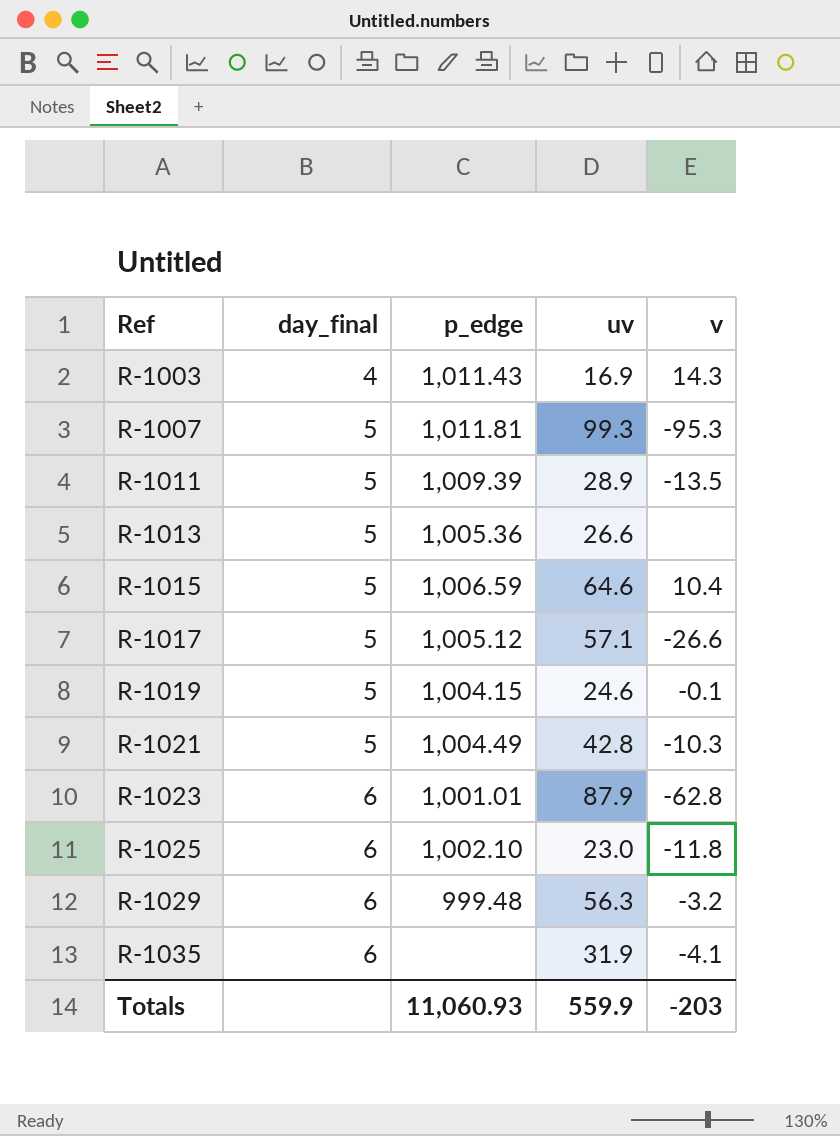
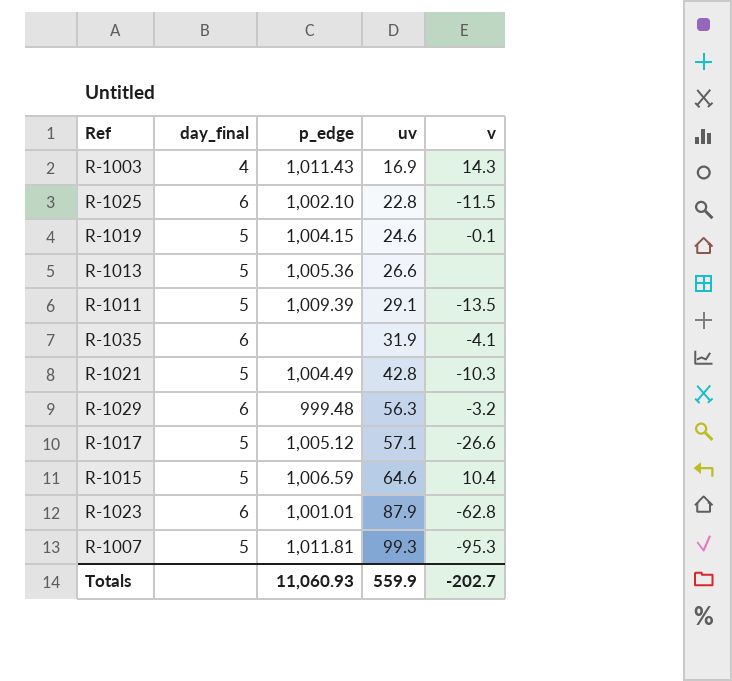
row order: Ref ascending -> uv ascending
R-1025 | uv: 23.0 -> 22.8
R-1025 | v: -11.8 -> -11.5
R-1011 | uv: 28.9 -> 29.1
Totals | v: -203 -> -202.7

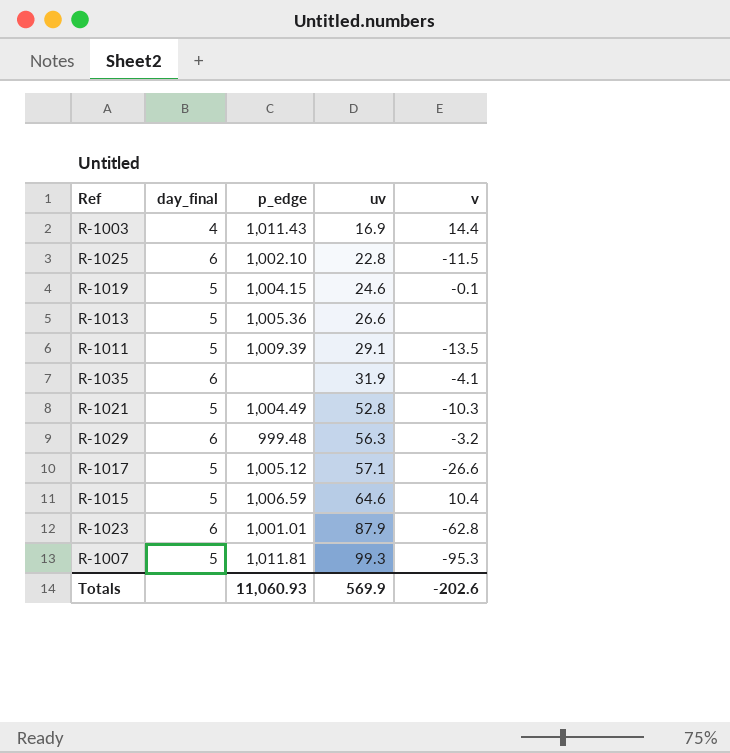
R-1003 | v: 14.3 -> 14.4
R-1021 | uv: 42.8 -> 52.8
Totals | uv: 559.9 -> 569.9
Totals | v: -202.7 -> -202.6

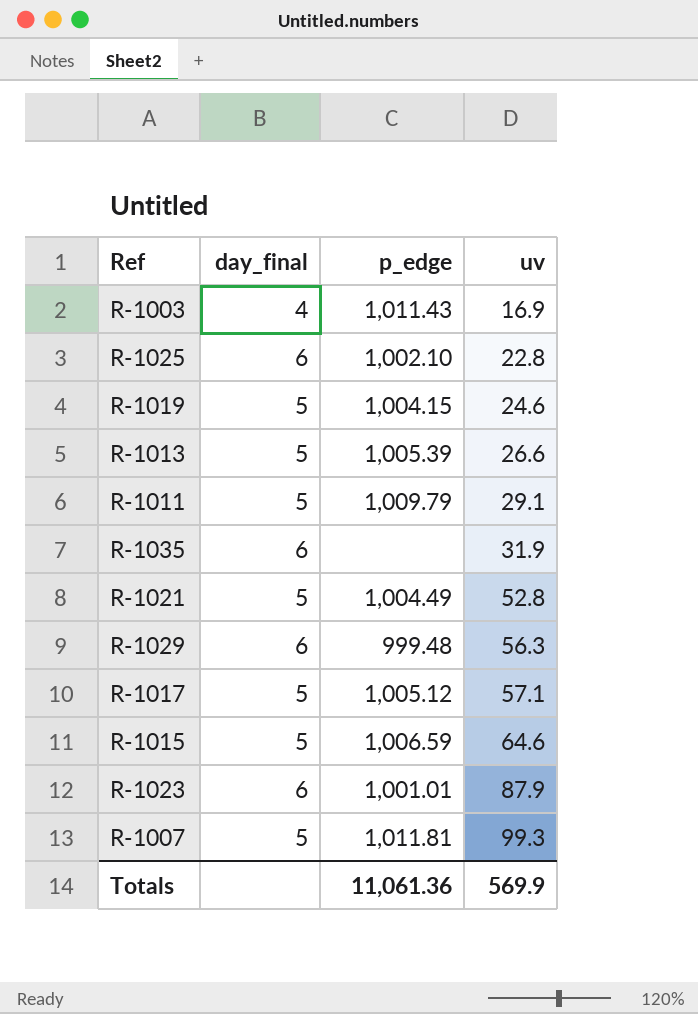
column v | position: 5 -> none
R-1013 | p_edge: 1,005.36 -> 1,005.39
R-1011 | p_edge: 1,009.39 -> 1,009.79
Totals | p_edge: 11,060.93 -> 11,061.36

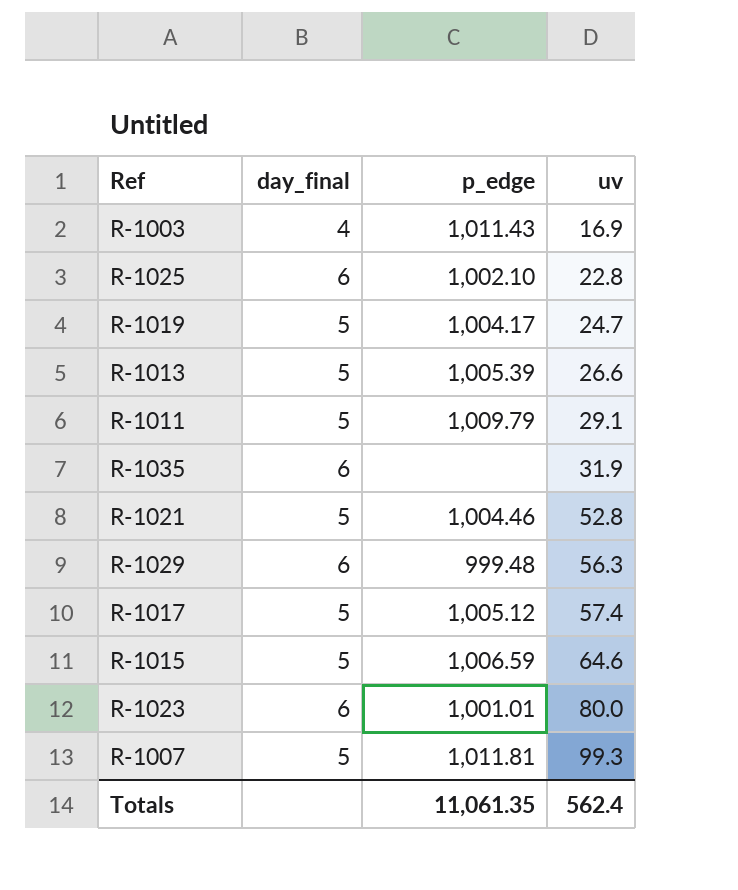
R-1019 | p_edge: 1,004.15 -> 1,004.17
R-1019 | uv: 24.6 -> 24.7
R-1021 | p_edge: 1,004.49 -> 1,004.46
R-1017 | uv: 57.1 -> 57.4
R-1023 | uv: 87.9 -> 80.0
Totals | p_edge: 11,061.36 -> 11,061.35
Totals | uv: 569.9 -> 562.4

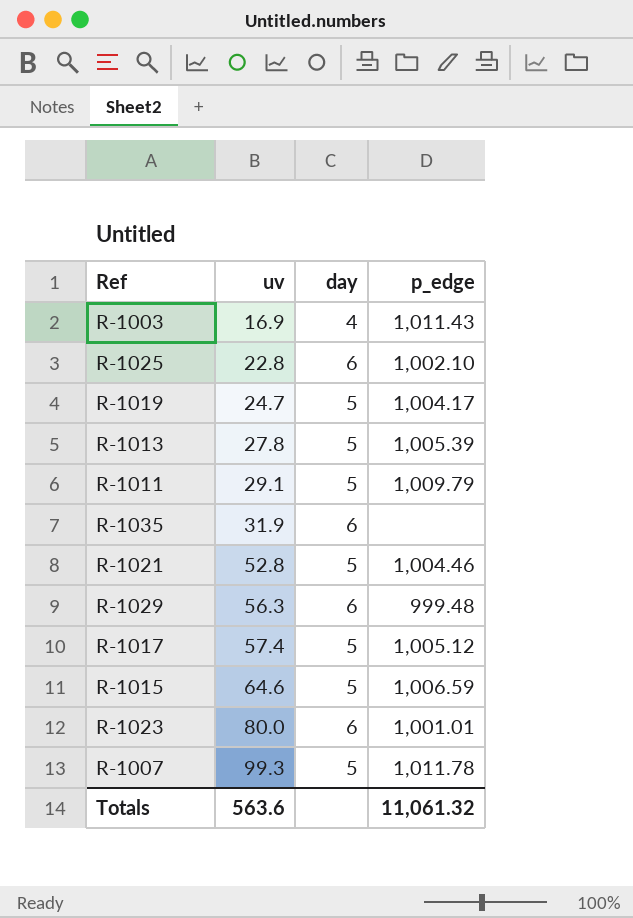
column uv | position: 4 -> 2
column name: day_final -> day
R-1013 | uv: 26.6 -> 27.8
R-1007 | p_edge: 1,011.81 -> 1,011.78
Totals | uv: 562.4 -> 563.6
Totals | p_edge: 11,061.35 -> 11,061.32

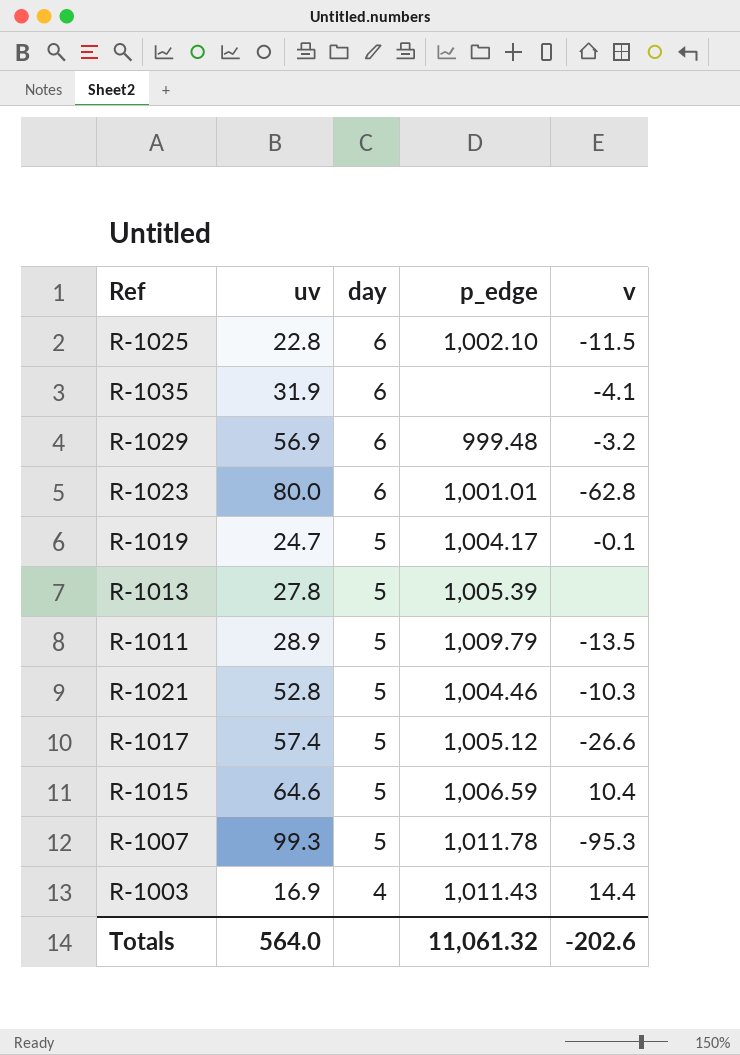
row order: uv ascending -> day descending
column v | position: none -> 5
R-1029 | uv: 56.3 -> 56.9
R-1011 | uv: 29.1 -> 28.9
Totals | uv: 563.6 -> 564.0

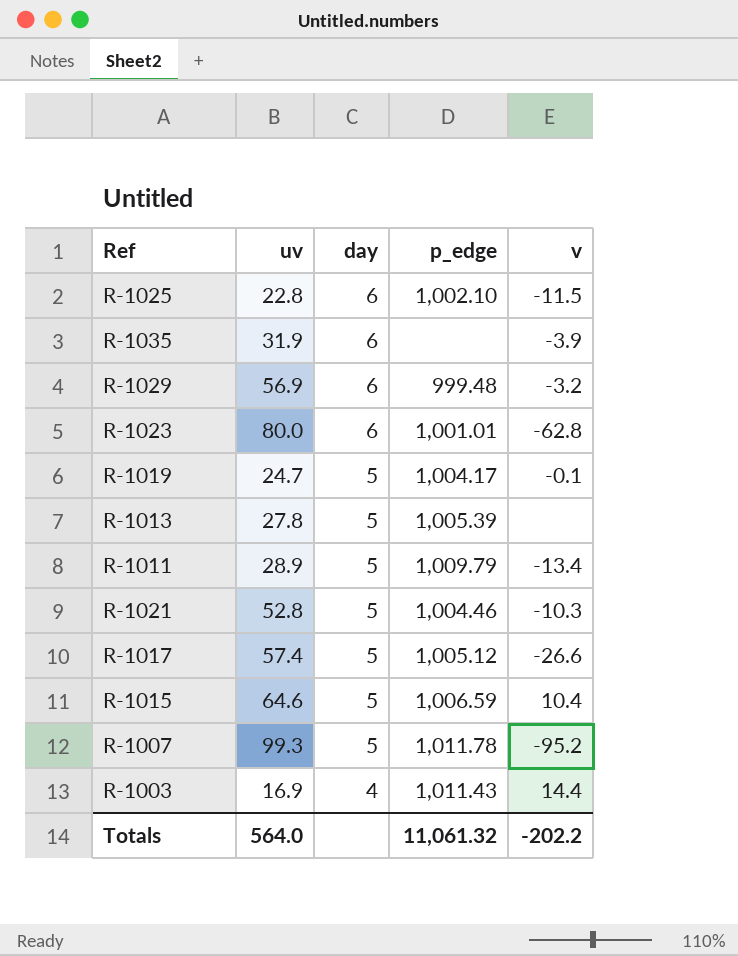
R-1035 | v: -4.1 -> -3.9
R-1011 | v: -13.5 -> -13.4
R-1007 | v: -95.3 -> -95.2
Totals | v: -202.6 -> -202.2

